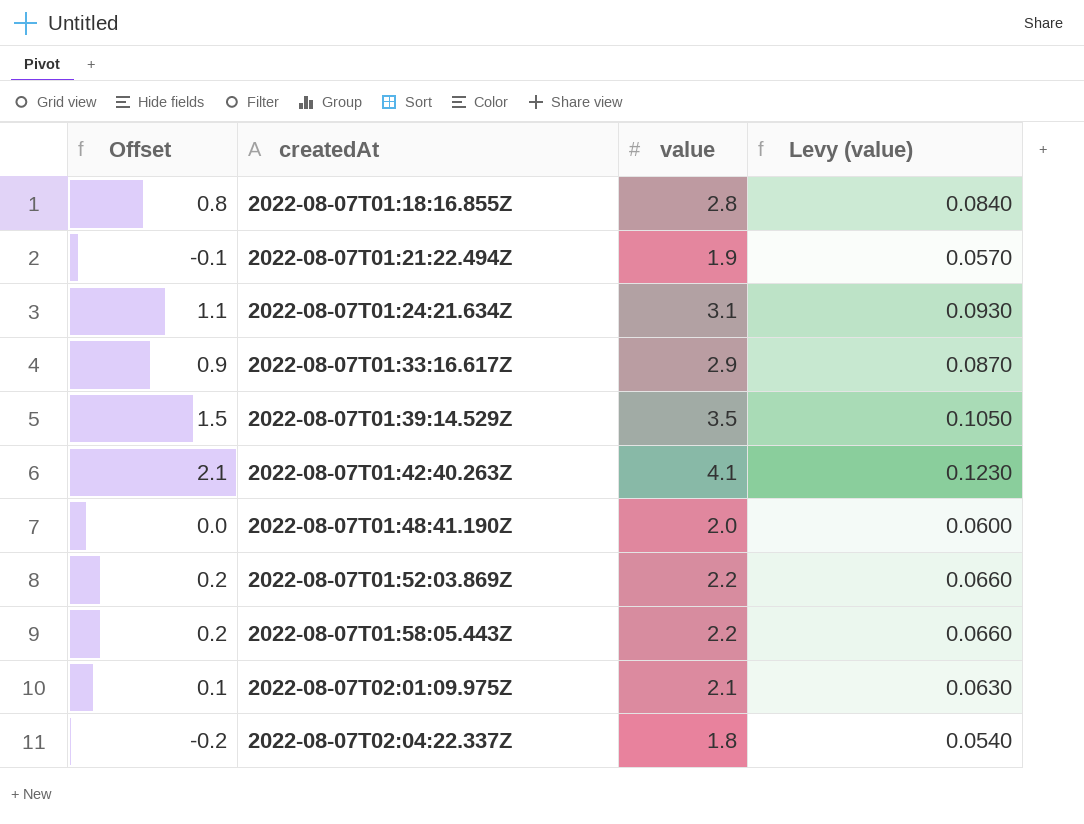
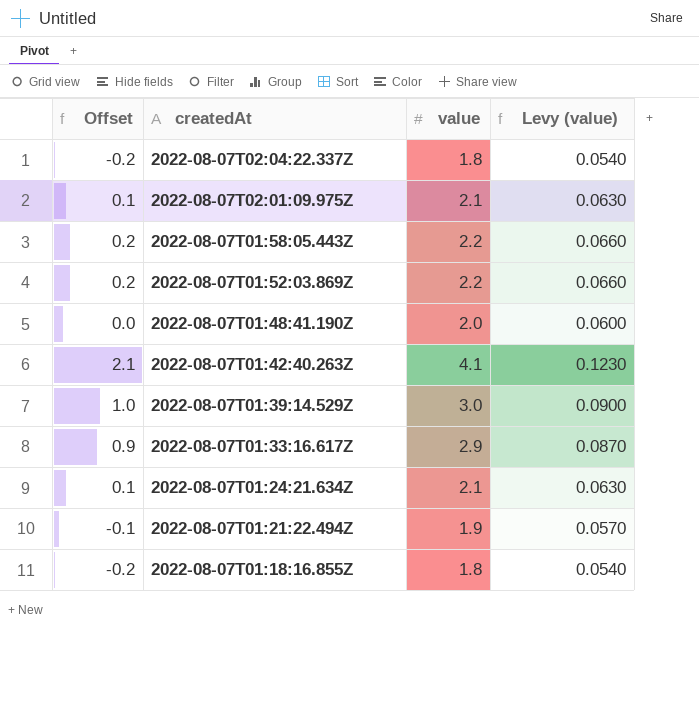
row order: createdAt ascending -> createdAt descending
2022-08-07T01:39:14.529Z | Offset: 1.5 -> 1.0
2022-08-07T01:39:14.529Z | value: 3.5 -> 3.0
2022-08-07T01:39:14.529Z | Levy (value): 0.1050 -> 0.0900
2022-08-07T01:24:21.634Z | Offset: 1.1 -> 0.1
2022-08-07T01:24:21.634Z | value: 3.1 -> 2.1
2022-08-07T01:24:21.634Z | Levy (value): 0.0930 -> 0.0630
2022-08-07T01:18:16.855Z | Offset: 0.8 -> -0.2
2022-08-07T01:18:16.855Z | value: 2.8 -> 1.8
2022-08-07T01:18:16.855Z | Levy (value): 0.0840 -> 0.0540

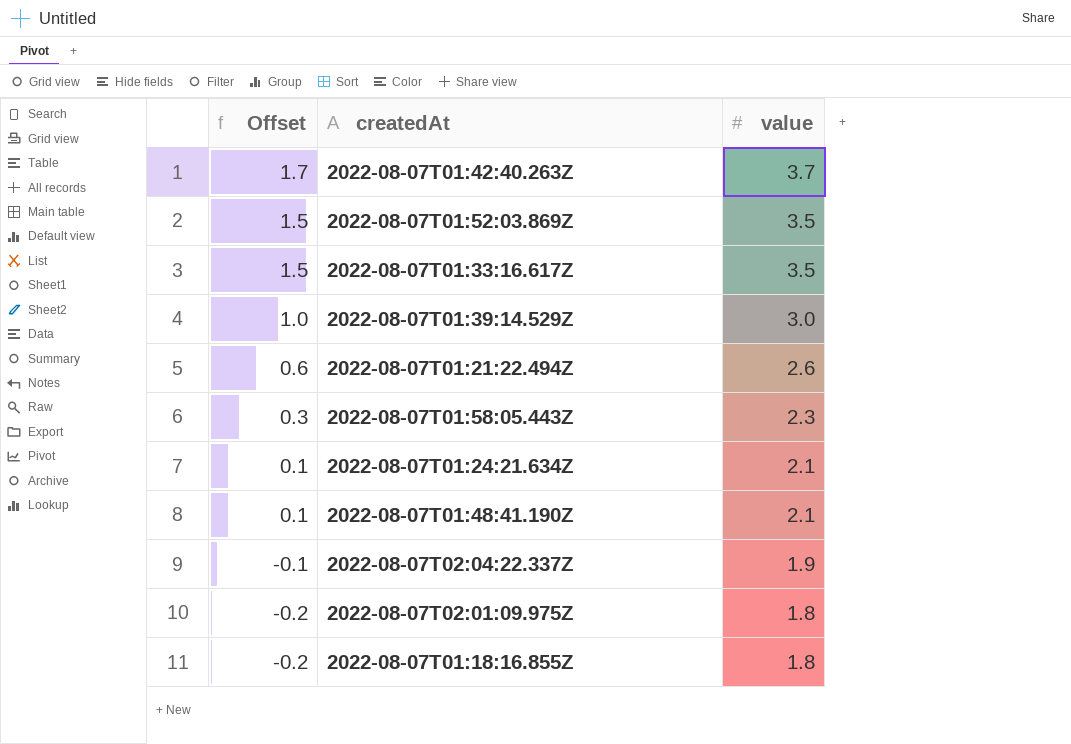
row order: createdAt descending -> Offset descending
column Levy (value) | formula: [value] * 0.03 -> none
2022-08-07T01:42:40.263Z | Offset: 2.1 -> 1.7
2022-08-07T01:42:40.263Z | value: 4.1 -> 3.7
2022-08-07T01:52:03.869Z | Offset: 0.2 -> 1.5
2022-08-07T01:52:03.869Z | value: 2.2 -> 3.5
2022-08-07T01:33:16.617Z | Offset: 0.9 -> 1.5
2022-08-07T01:33:16.617Z | value: 2.9 -> 3.5
2022-08-07T01:21:22.494Z | Offset: -0.1 -> 0.6
2022-08-07T01:21:22.494Z | value: 1.9 -> 2.6
2022-08-07T01:58:05.443Z | Offset: 0.2 -> 0.3
2022-08-07T01:58:05.443Z | value: 2.2 -> 2.3
2022-08-07T01:48:41.190Z | Offset: 0.0 -> 0.1
2022-08-07T01:48:41.190Z | value: 2.0 -> 2.1
2022-08-07T02:04:22.337Z | Offset: -0.2 -> -0.1
2022-08-07T02:04:22.337Z | value: 1.8 -> 1.9
2022-08-07T02:01:09.975Z | Offset: 0.1 -> -0.2
2022-08-07T02:01:09.975Z | value: 2.1 -> 1.8

